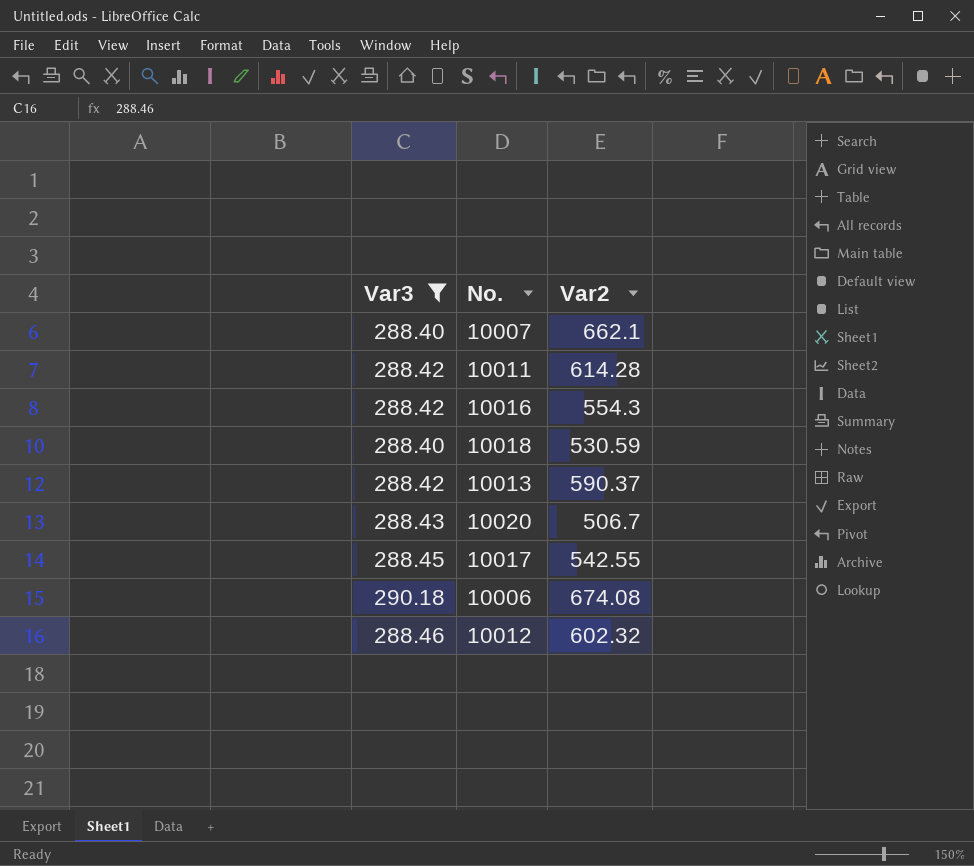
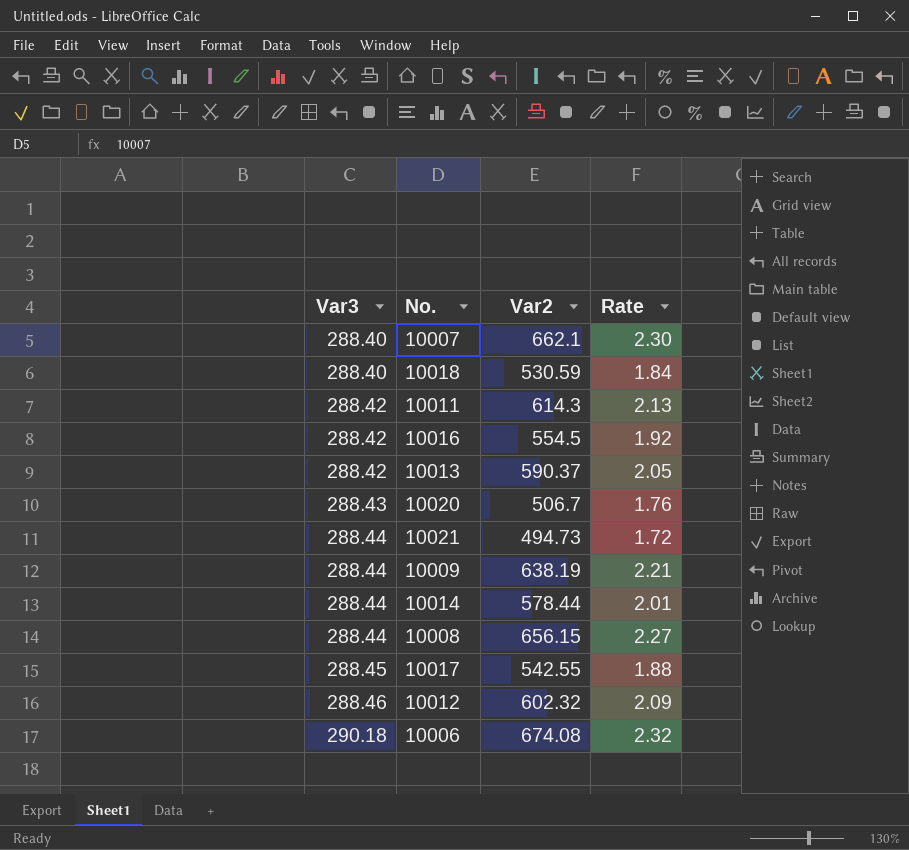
filter: Var3 != 288.44 -> none
row order: none -> Var3 ascending
column Rate | formula: none -> [Var2] / [Var3]
10011 | Var2: 614.28 -> 614.3
10016 | Var2: 554.3 -> 554.5

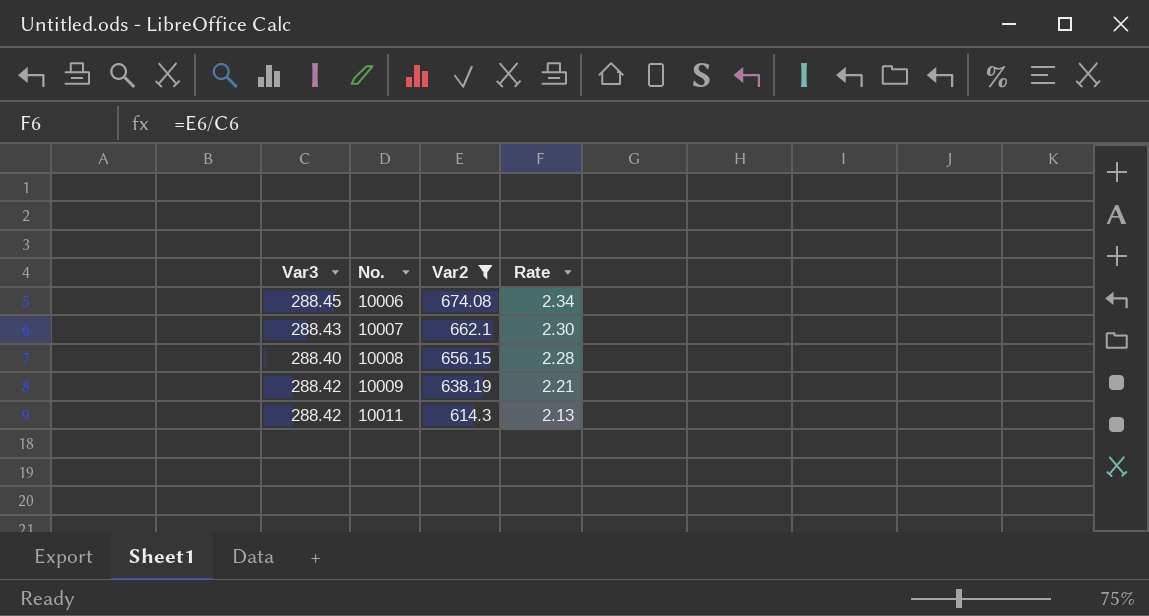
filter: none -> Var2 >= 614.3
row order: Var3 ascending -> No. ascending
10006 | Var3: 290.18 -> 288.45
10006 | Rate: 2.32 -> 2.34
10007 | Var3: 288.40 -> 288.43
10008 | Var3: 288.44 -> 288.40
10008 | Rate: 2.27 -> 2.28
10009 | Var3: 288.44 -> 288.42

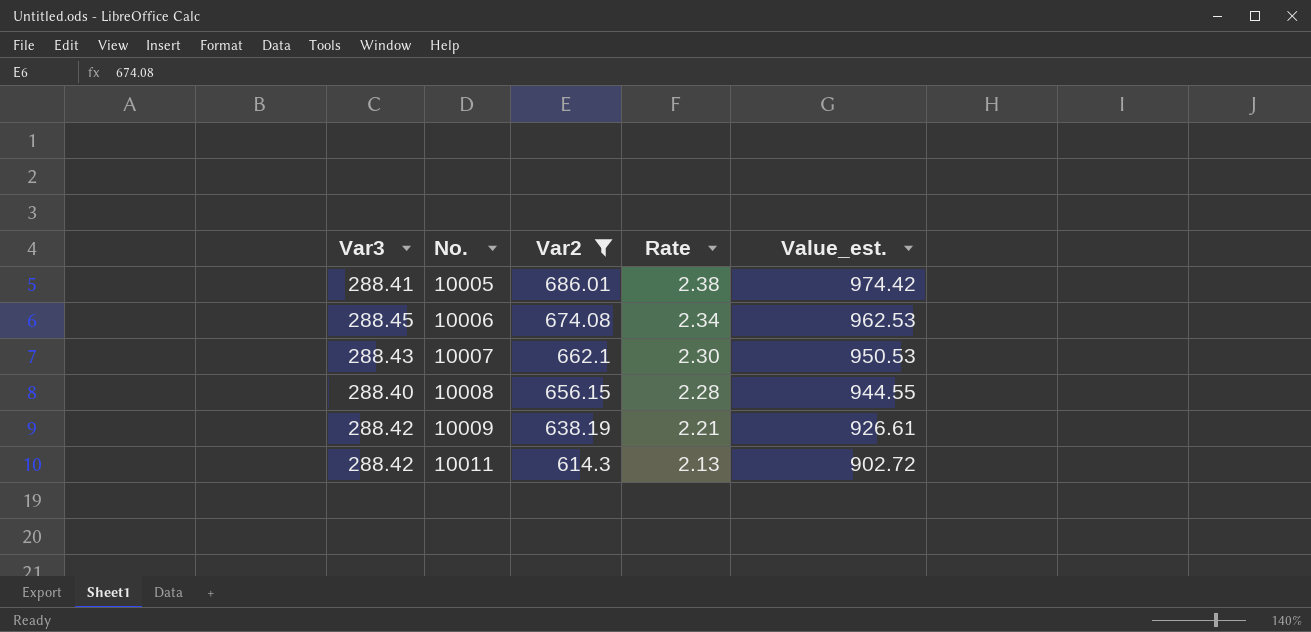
column Value_est. | formula: none -> [Var3] + [Var2]
row 10005: none -> 288.41 | 686.01 | 2.38 | 974.42

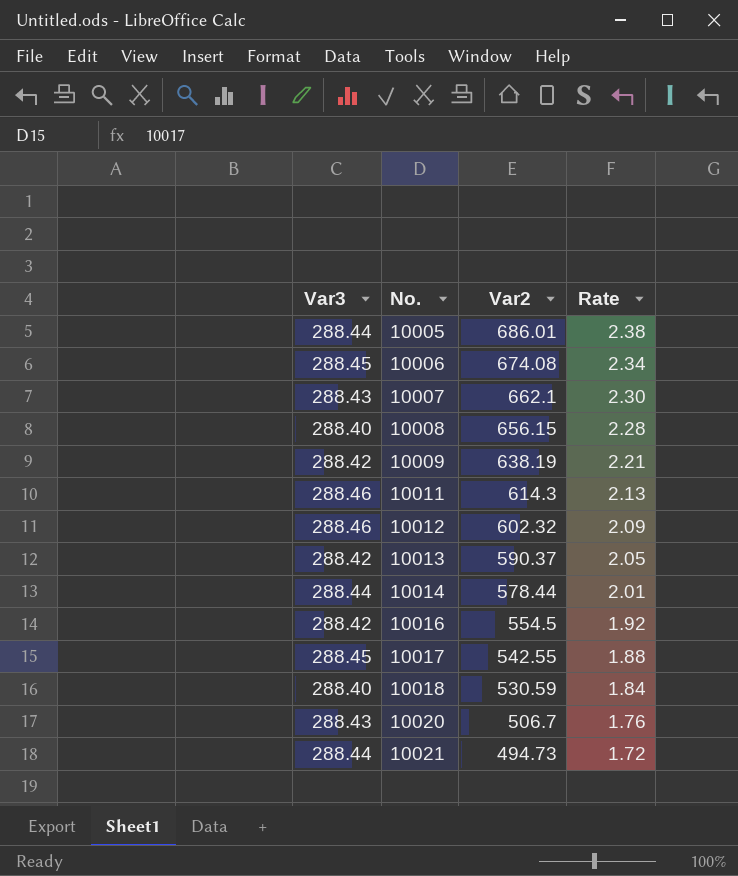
filter: Var2 >= 614.3 -> none
column Value_est. | formula: [Var3] + [Var2] -> none
10005 | Var3: 288.41 -> 288.44
10011 | Var3: 288.42 -> 288.46

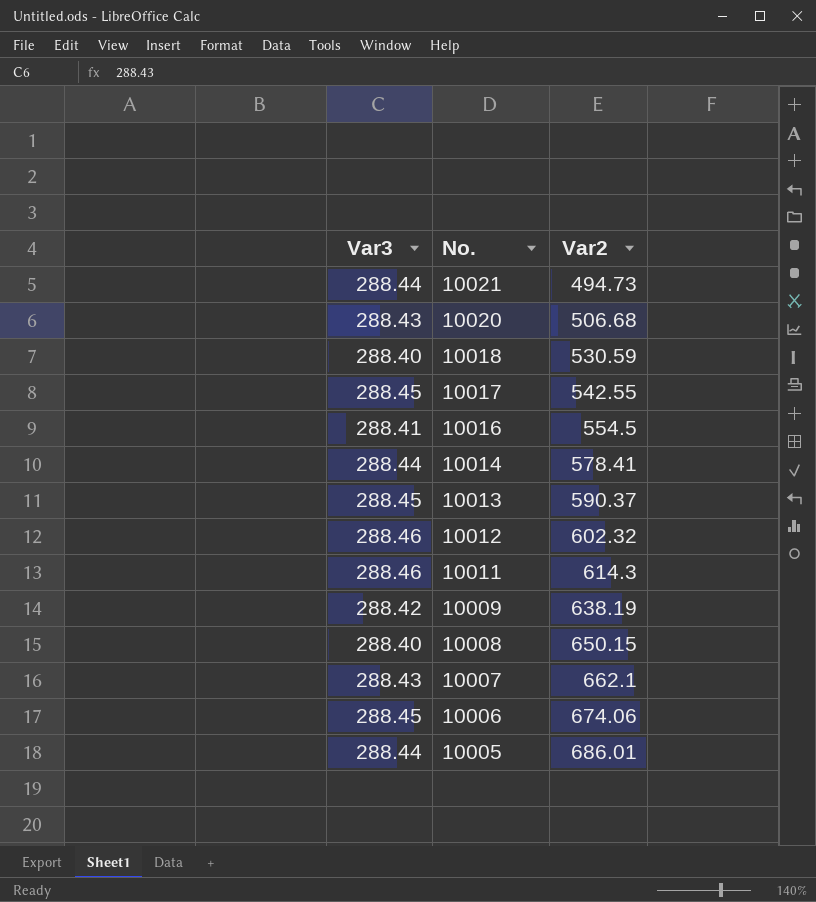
row order: No. ascending -> No. descending
column Rate | formula: [Var2] / [Var3] -> none
10020 | Var2: 506.7 -> 506.68
10016 | Var3: 288.42 -> 288.41
10014 | Var2: 578.44 -> 578.41
10013 | Var3: 288.42 -> 288.45
10008 | Var2: 656.15 -> 650.15
10006 | Var2: 674.08 -> 674.06

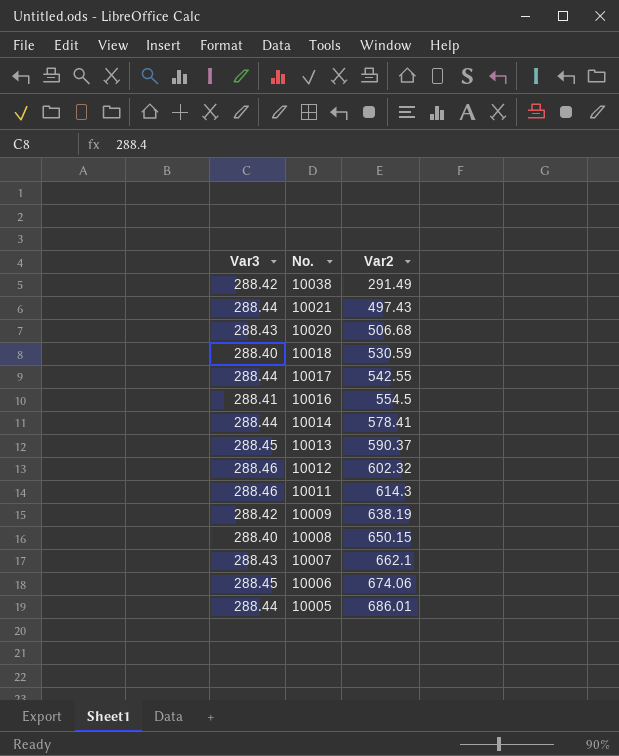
row 10038: none -> 288.42 | 291.49
10021 | Var2: 494.73 -> 497.43
10017 | Var3: 288.45 -> 288.44

